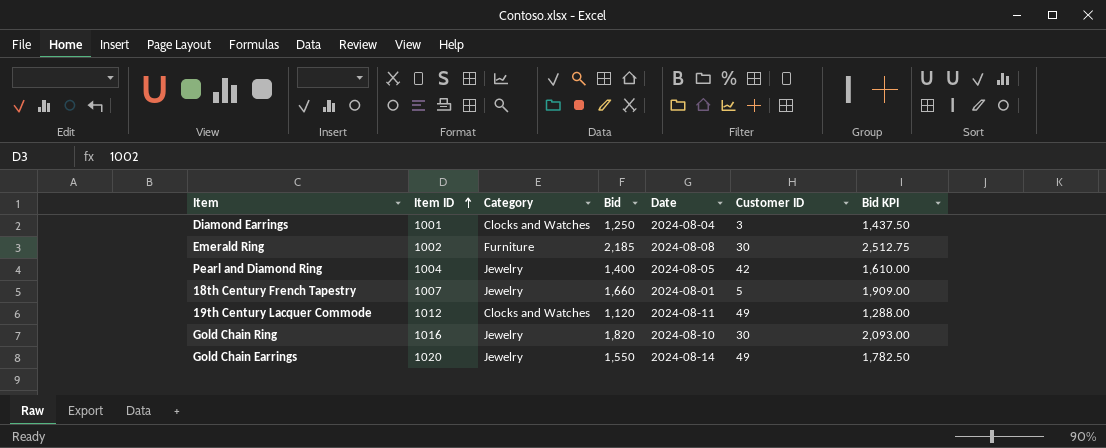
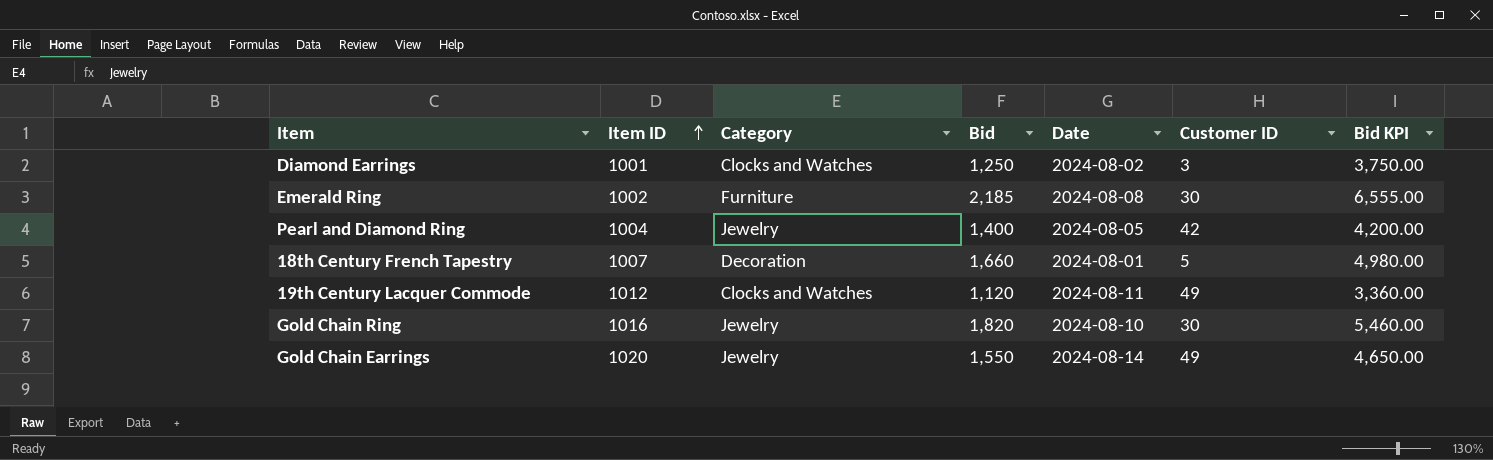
column Bid KPI | formula: [Bid] * 1.15 -> [Bid] * 3
Diamond Earrings | Date: 2024-08-04 -> 2024-08-02
18th Century French Tapestry | Category: Jewelry -> Decoration

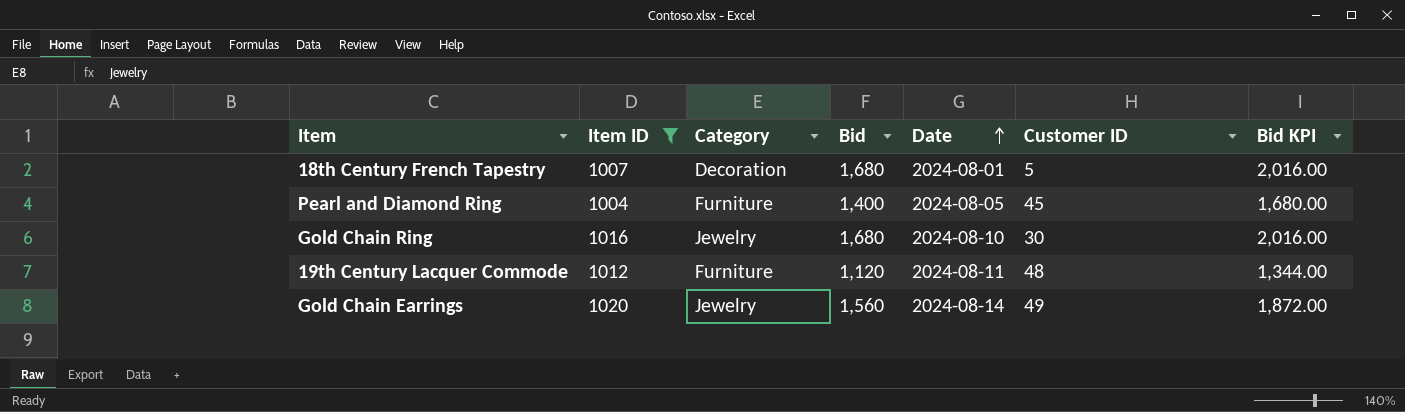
filter: none -> Item ID >= 1004
row order: Item ID ascending -> Date ascending
column Bid KPI | formula: [Bid] * 3 -> [Bid] * 1.2
18th Century French Tapestry | Bid: 1,660 -> 1,680
Pearl and Diamond Ring | Category: Jewelry -> Furniture
Pearl and Diamond Ring | Customer ID: 42 -> 45
Gold Chain Ring | Bid: 1,820 -> 1,680
19th Century Lacquer Commode | Category: Clocks and Watches -> Furniture
19th Century Lacquer Commode | Customer ID: 49 -> 48
Gold Chain Earrings | Bid: 1,550 -> 1,560

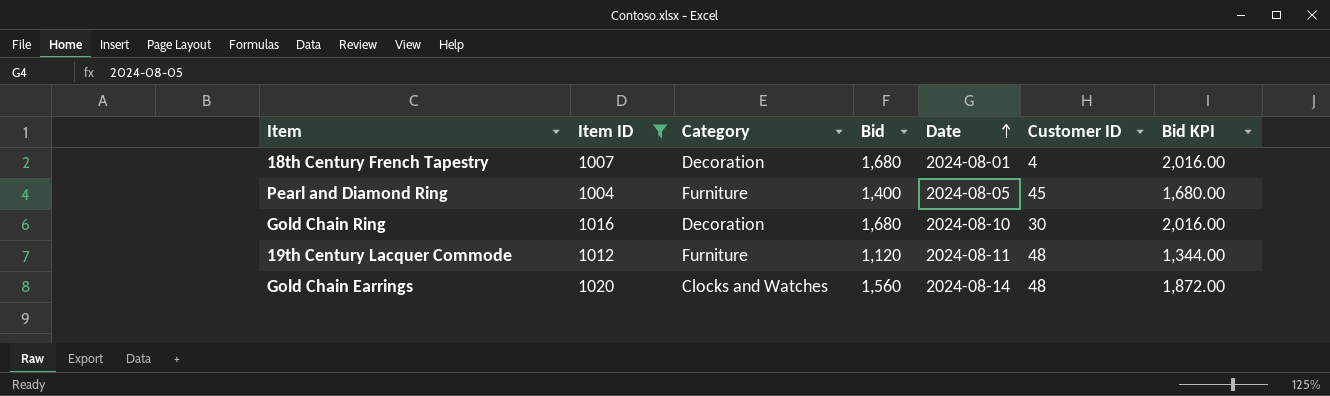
18th Century French Tapestry | Customer ID: 5 -> 4
Gold Chain Ring | Category: Jewelry -> Decoration
Gold Chain Earrings | Category: Jewelry -> Clocks and Watches
Gold Chain Earrings | Customer ID: 49 -> 48

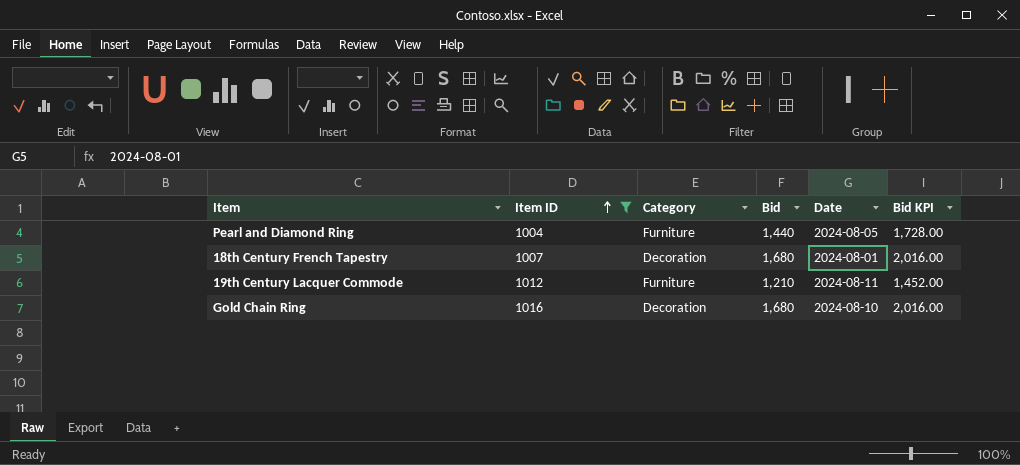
row order: Date ascending -> Item ID ascending
column Customer ID | position: 6 -> none
row Gold Chain Earrings: 1020 | Clocks and Watches | 1,560 | 2024-08-14 | 48 | 1,872.00 -> none
Pearl and Diamond Ring | Bid: 1,400 -> 1,440
Pearl and Diamond Ring | Bid KPI: 1,680.00 -> 1,728.00
19th Century Lacquer Commode | Bid: 1,120 -> 1,210
19th Century Lacquer Commode | Bid KPI: 1,344.00 -> 1,452.00

